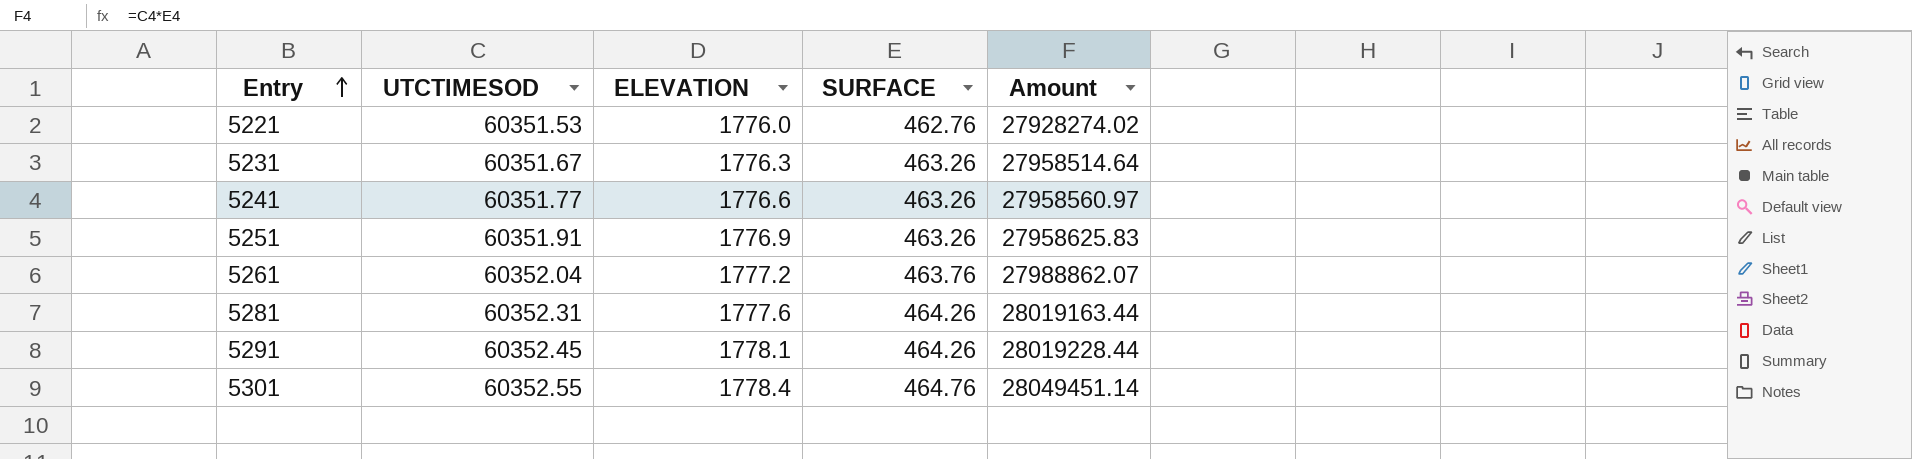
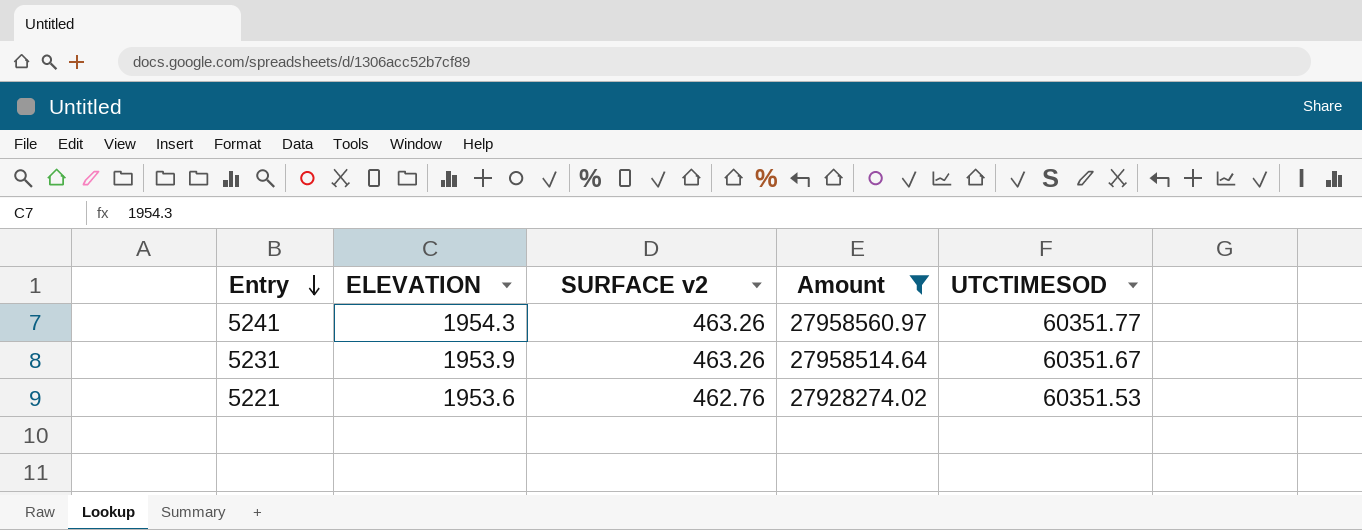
filter: none -> Amount <= 27958560.97
row order: Entry ascending -> Entry descending
column name: SURFACE -> SURFACE v2
column UTCTIMESOD | position: 2 -> 5
5241 | ELEVATION: 1776.6 -> 1954.3
5231 | ELEVATION: 1776.3 -> 1953.9
5221 | ELEVATION: 1776.0 -> 1953.6

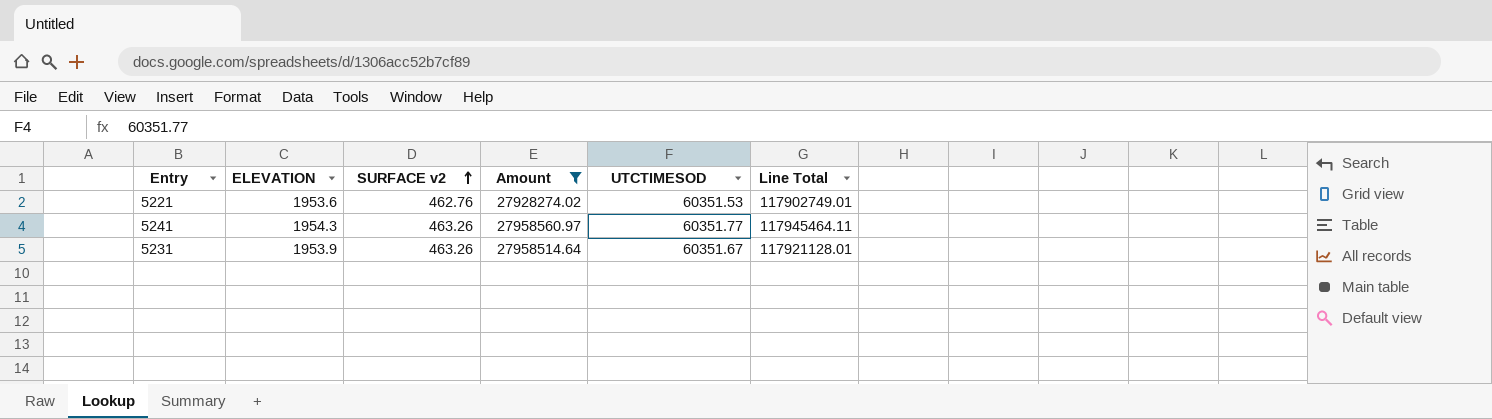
row order: Entry descending -> SURFACE v2 ascending
column Line Total | formula: none -> [ELEVATION] * [UTCTIMESOD]

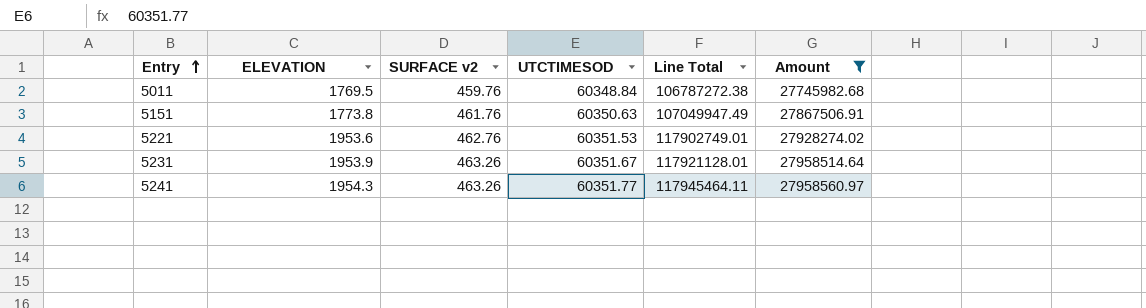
row order: SURFACE v2 ascending -> Entry ascending
column Amount | position: 4 -> 6
row 5011: none -> 1769.5 | 459.76 | 60348.84 | 106787272.38 | 27745982.68
row 5151: none -> 1773.8 | 461.76 | 60350.63 | 107049947.49 | 27867506.91

